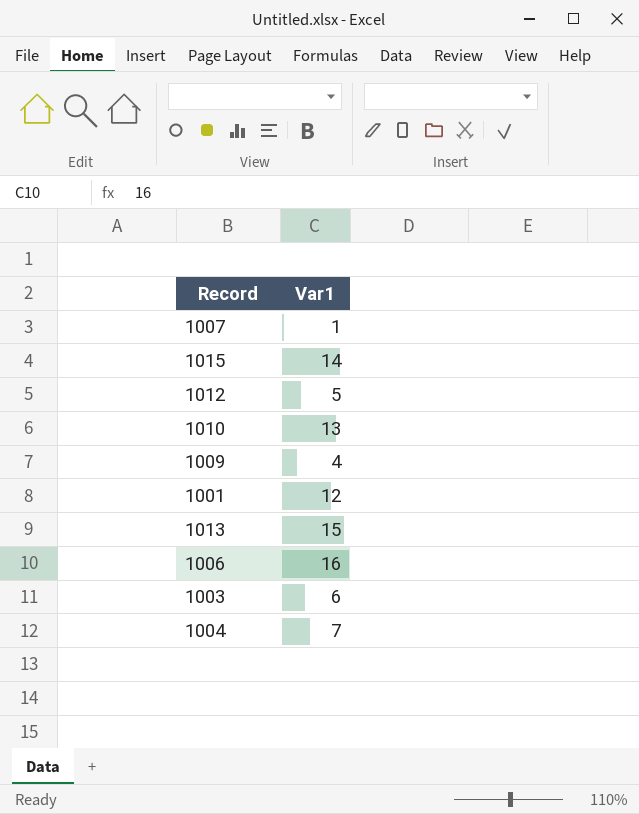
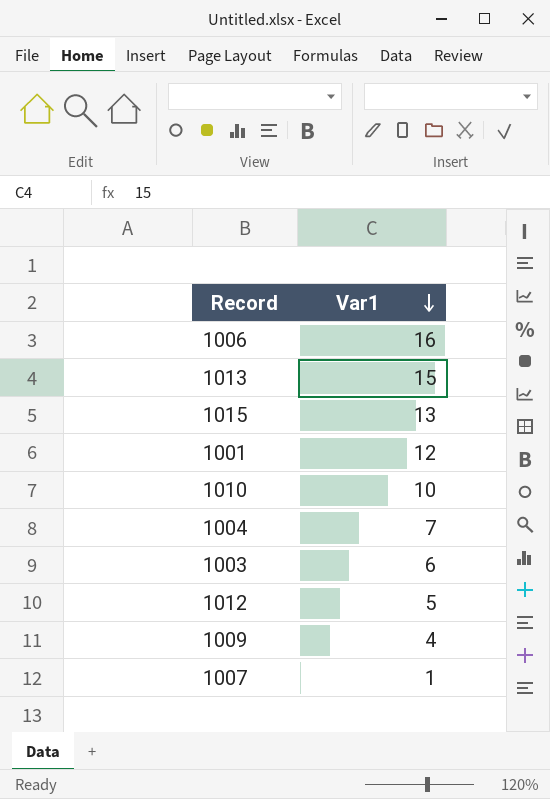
row order: none -> Var1 descending
1015 | Var1: 14 -> 13
1010 | Var1: 13 -> 10

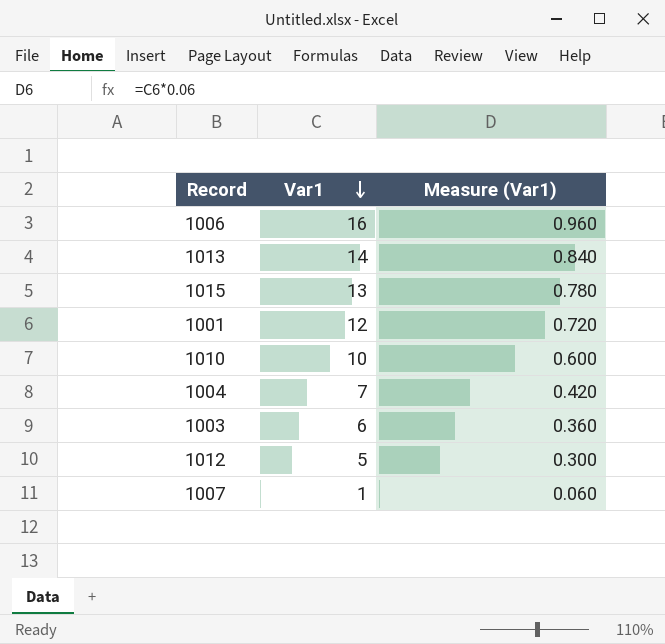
column Measure (Var1) | formula: none -> [Var1] * 0.06
row 1009: 4 -> none
1013 | Var1: 15 -> 14

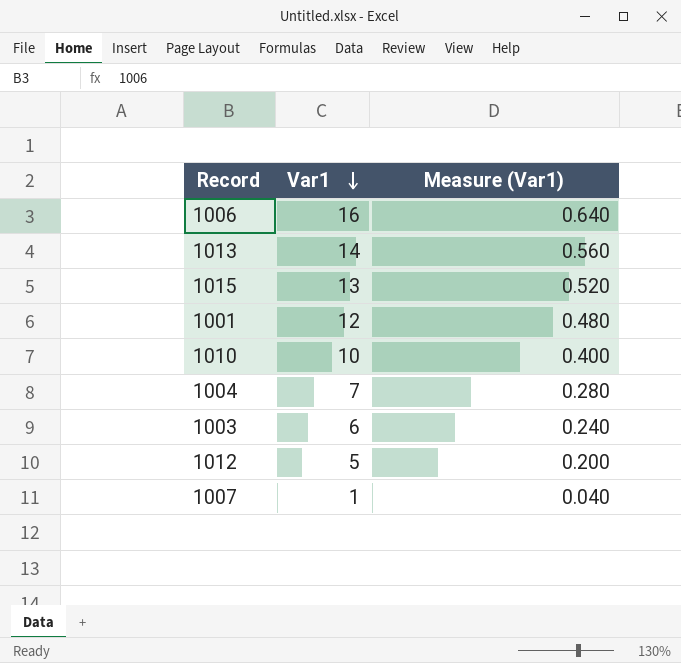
column Measure (Var1) | formula: [Var1] * 0.06 -> [Var1] * 0.04

